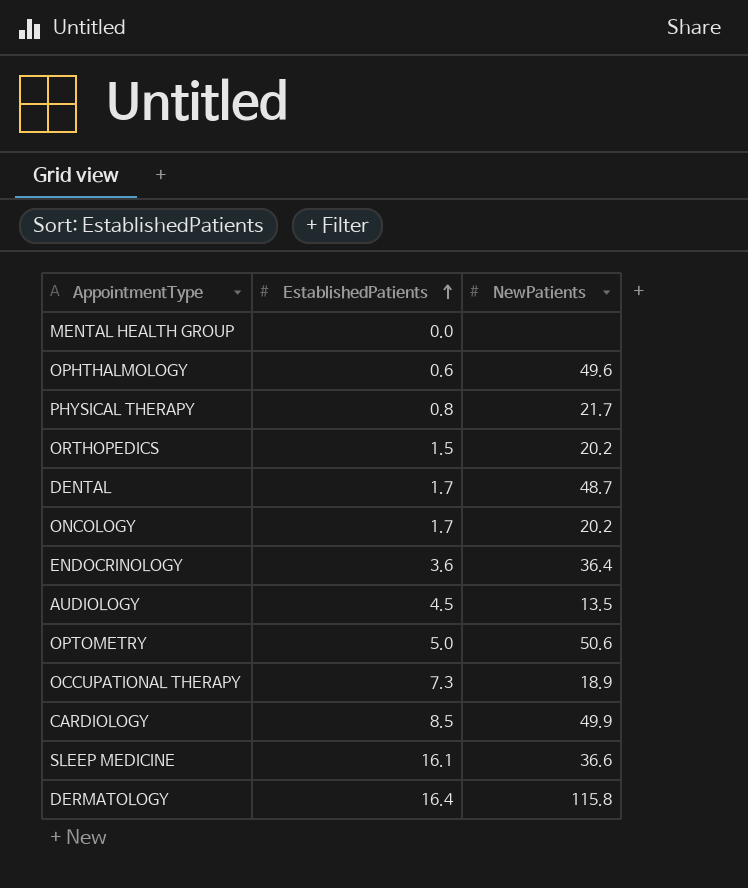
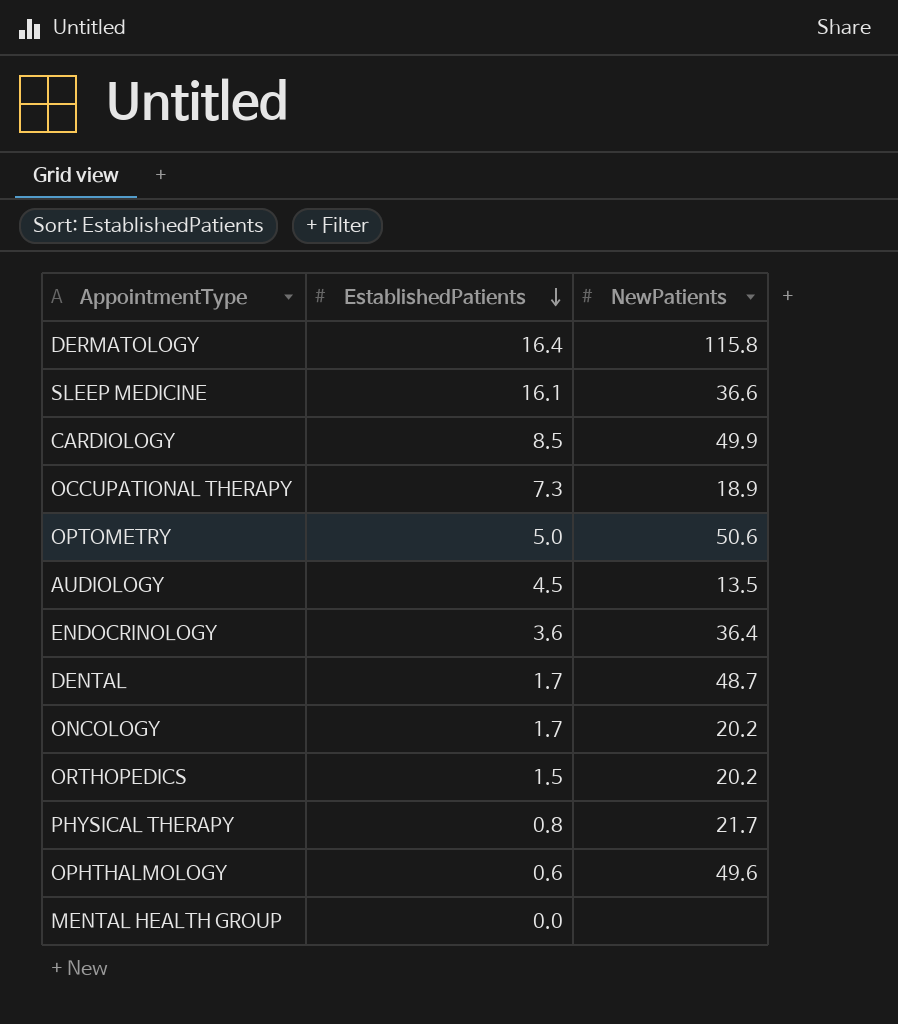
row order: EstablishedPatients ascending -> EstablishedPatients descending

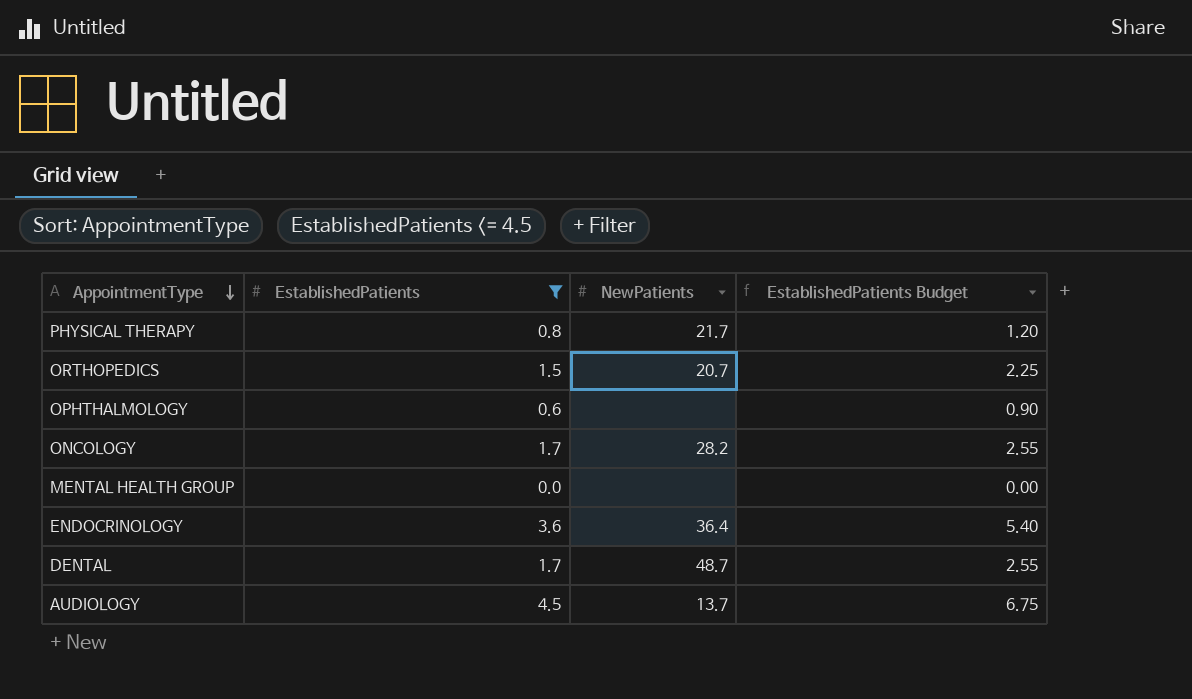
filter: none -> EstablishedPatients <= 4.5
row order: EstablishedPatients descending -> AppointmentType descending
column EstablishedPatients Budget | formula: none -> [EstablishedPatients] * 1.5
ORTHOPEDICS | NewPatients: 20.2 -> 20.7
OPHTHALMOLOGY | NewPatients: 49.6 -> none
ONCOLOGY | NewPatients: 20.2 -> 28.2
AUDIOLOGY | NewPatients: 13.5 -> 13.7

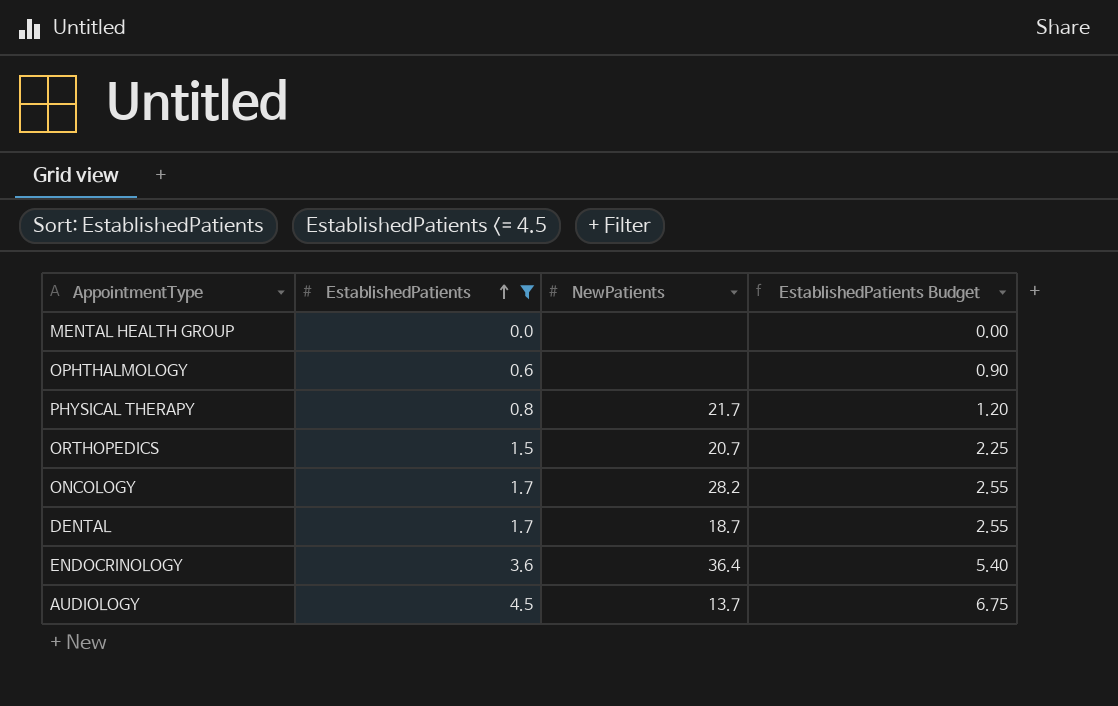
row order: AppointmentType descending -> EstablishedPatients ascending
DENTAL | NewPatients: 48.7 -> 18.7

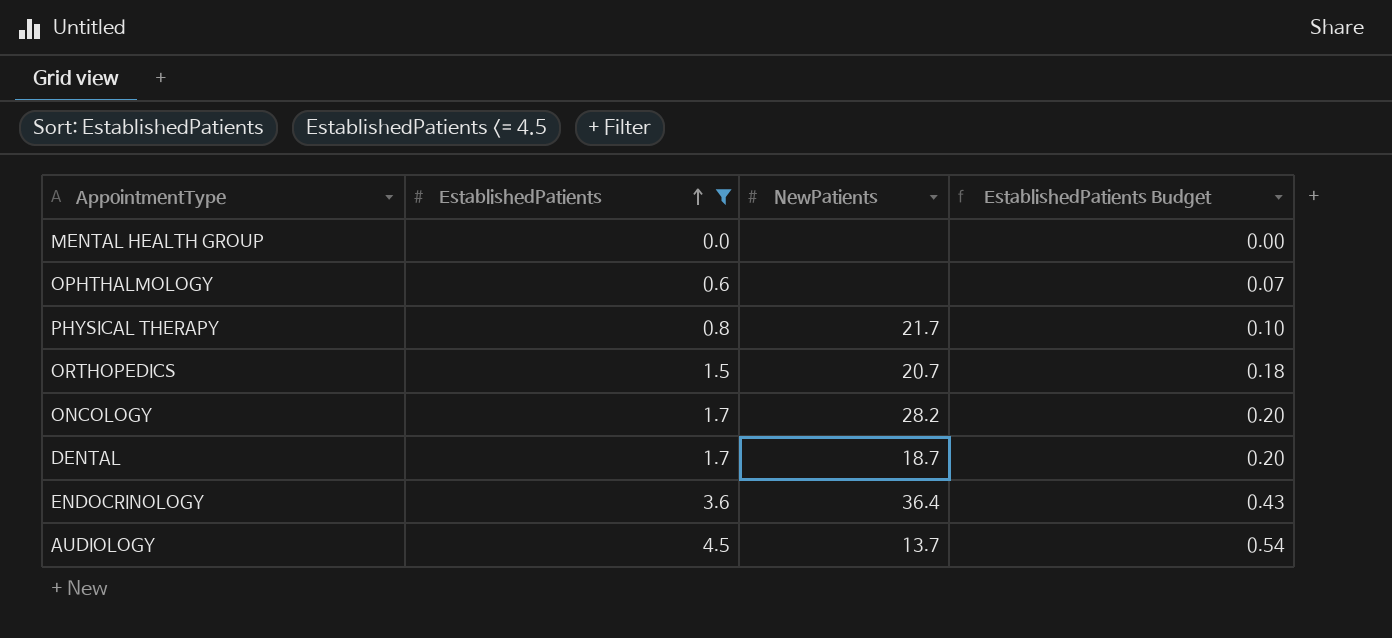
column EstablishedPatients Budget | formula: [EstablishedPatients] * 1.5 -> [EstablishedPatients] * 0.12

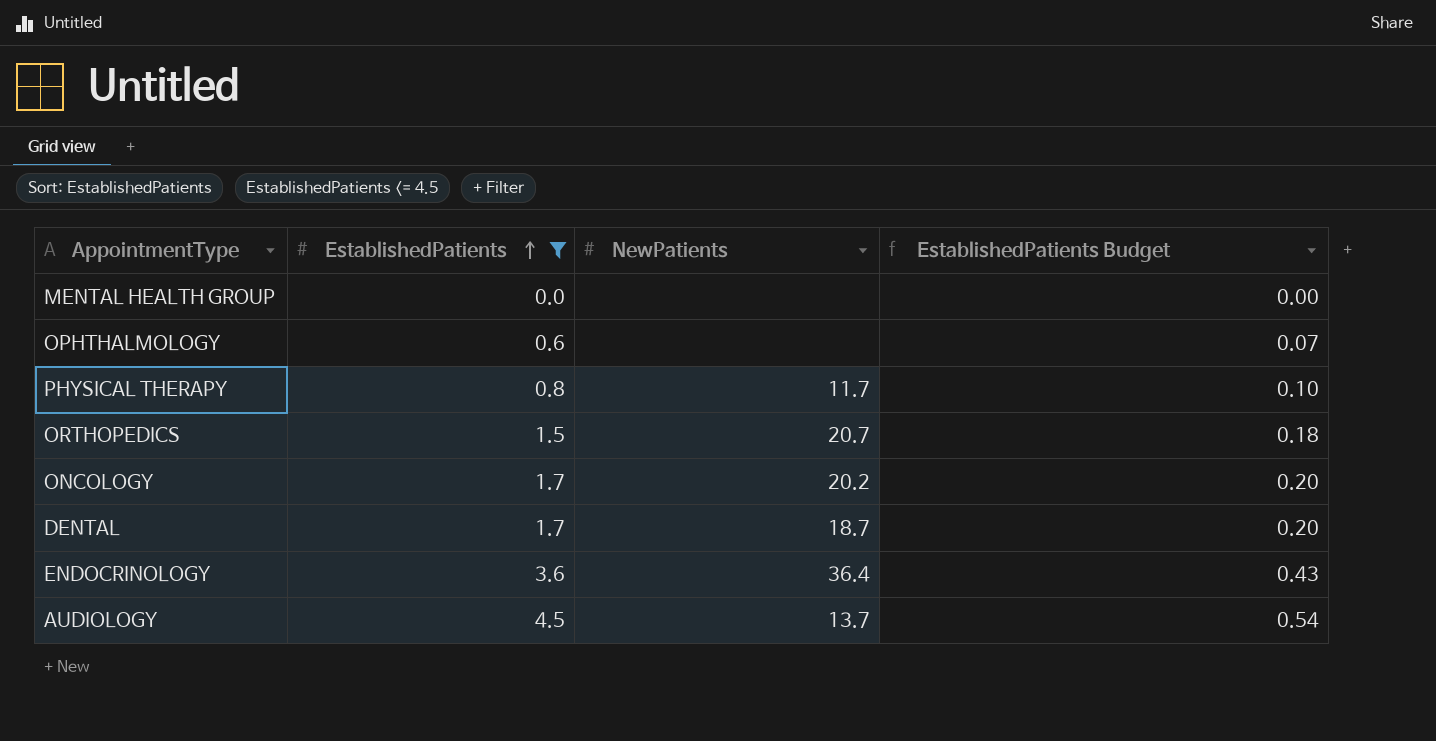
PHYSICAL THERAPY | NewPatients: 21.7 -> 11.7
ONCOLOGY | NewPatients: 28.2 -> 20.2

